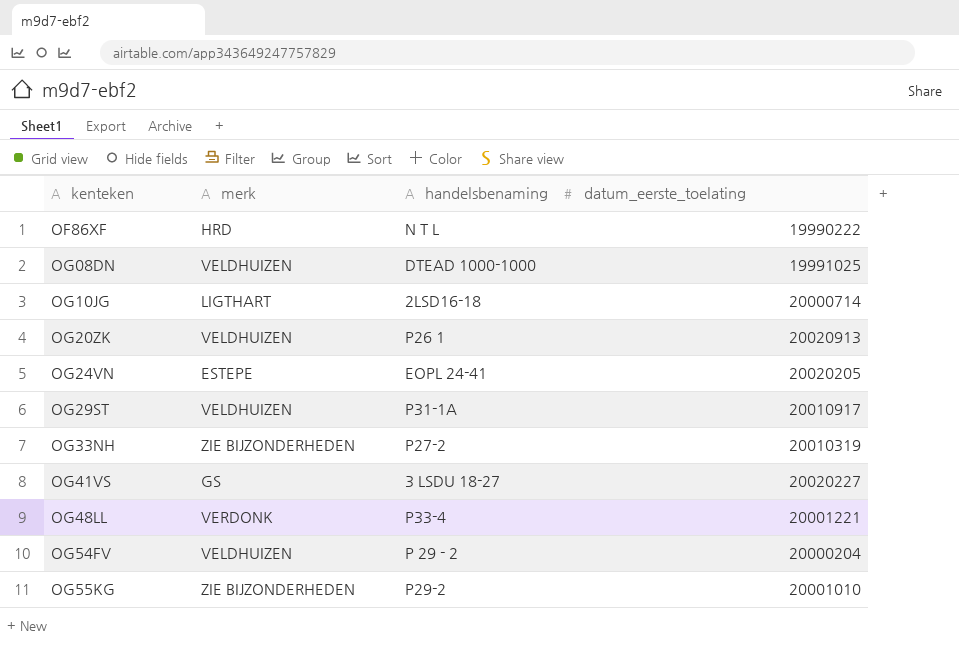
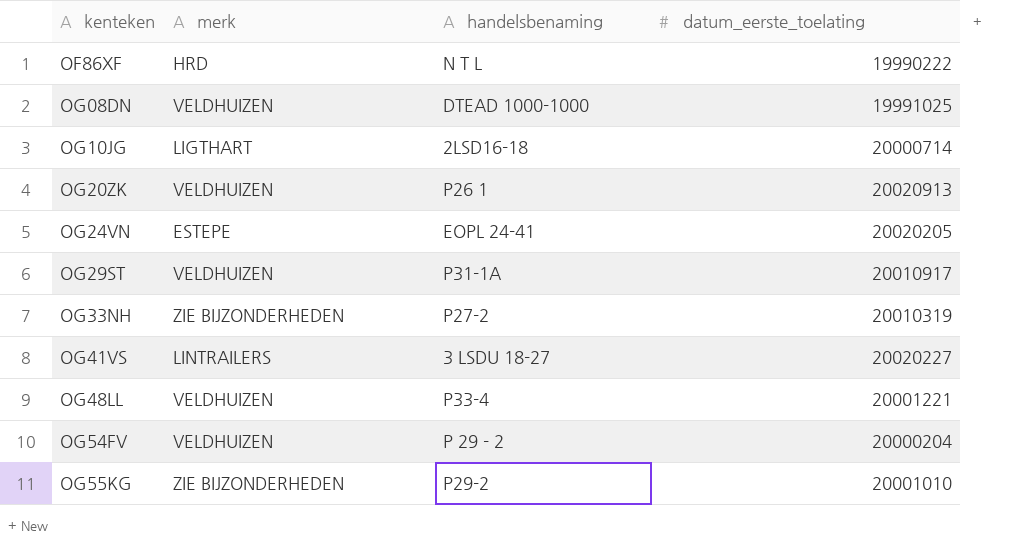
OG41VS | merk: GS -> LINTRAILERS
OG48LL | merk: VERDONK -> VELDHUIZEN

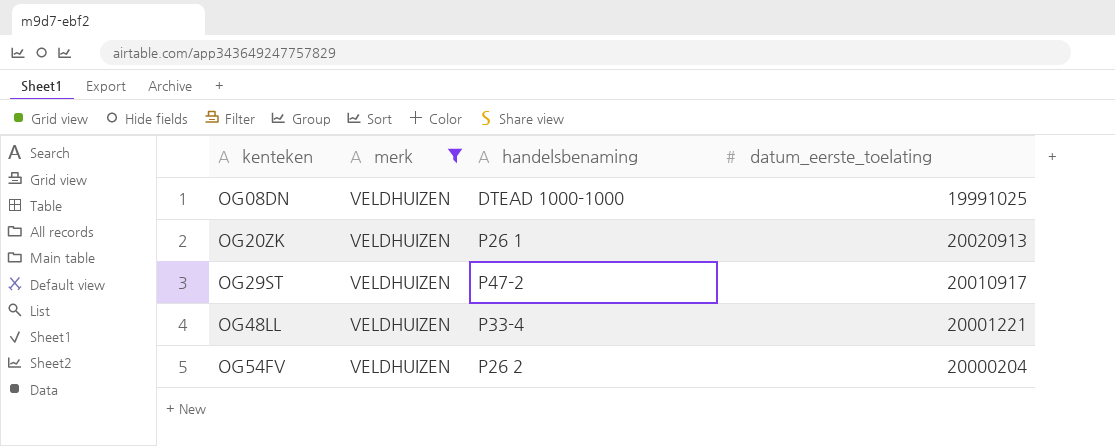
filter: none -> merk = VELDHUIZEN
OG29ST | handelsbenaming: P31-1A -> P47-2
OG54FV | handelsbenaming: P 29 - 2 -> P26 2

